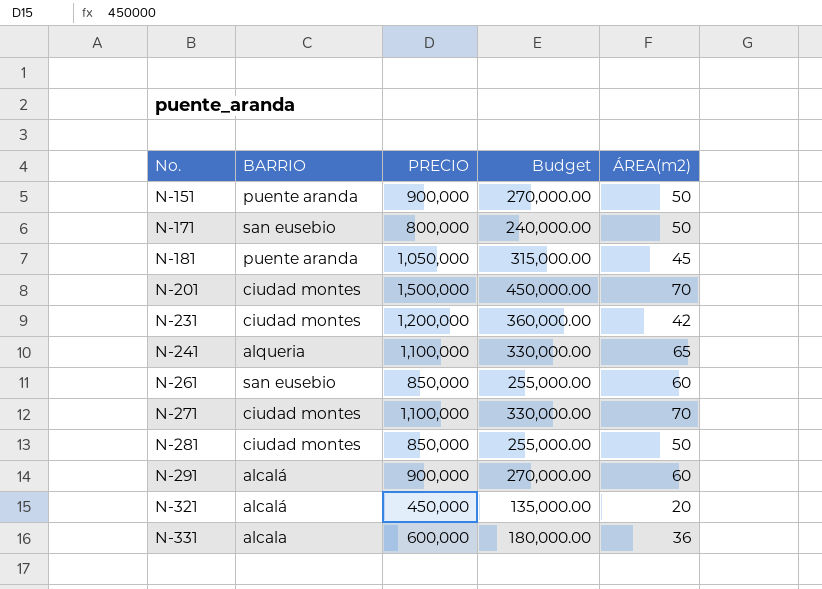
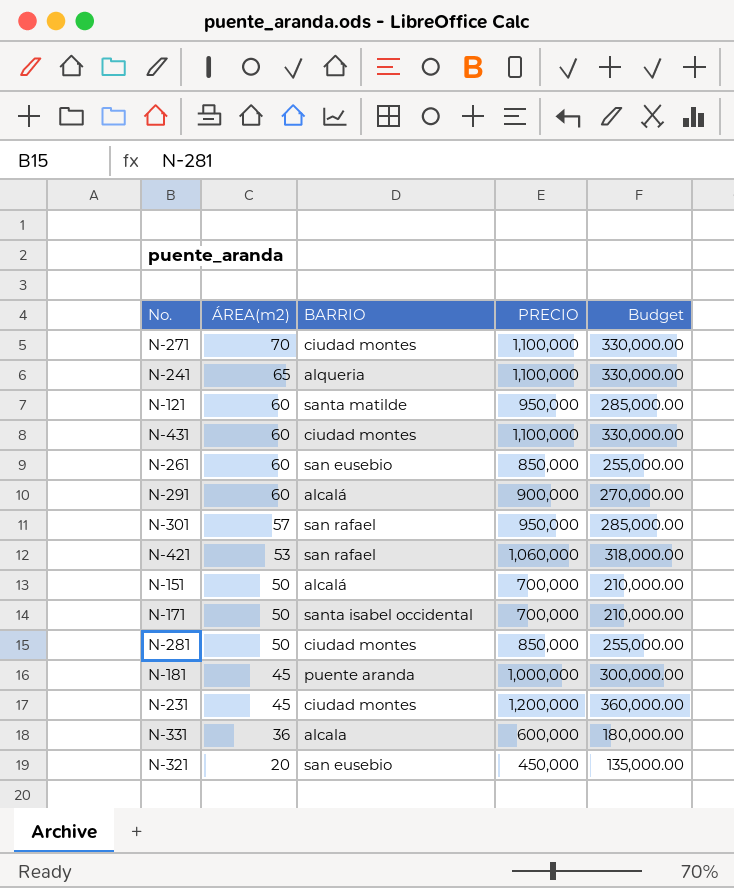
row order: No. ascending -> ÁREA(m2) descending
column ÁREA(m2) | position: 5 -> 2
row N-201: ciudad montes | 1,500,000 | 450,000.00 | 70 -> none
row N-121: none -> 60 | santa matilde | 950,000 | 285,000.00
row N-431: none -> 60 | ciudad montes | 1,100,000 | 330,000.00
row N-301: none -> 57 | san rafael | 950,000 | 285,000.00
row N-421: none -> 53 | san rafael | 1,060,000 | 318,000.00
N-151 | BARRIO: puente aranda -> alcalá
N-151 | PRECIO: 900,000 -> 700,000
N-151 | Budget: 270,000.00 -> 210,000.00
N-171 | BARRIO: san eusebio -> santa isabel occidental
N-171 | PRECIO: 800,000 -> 700,000
N-171 | Budget: 240,000.00 -> 210,000.00
N-181 | PRECIO: 1,050,000 -> 1,000,000
N-181 | Budget: 315,000.00 -> 300,000.00
N-231 | ÁREA(m2): 42 -> 45
N-321 | BARRIO: alcalá -> san eusebio

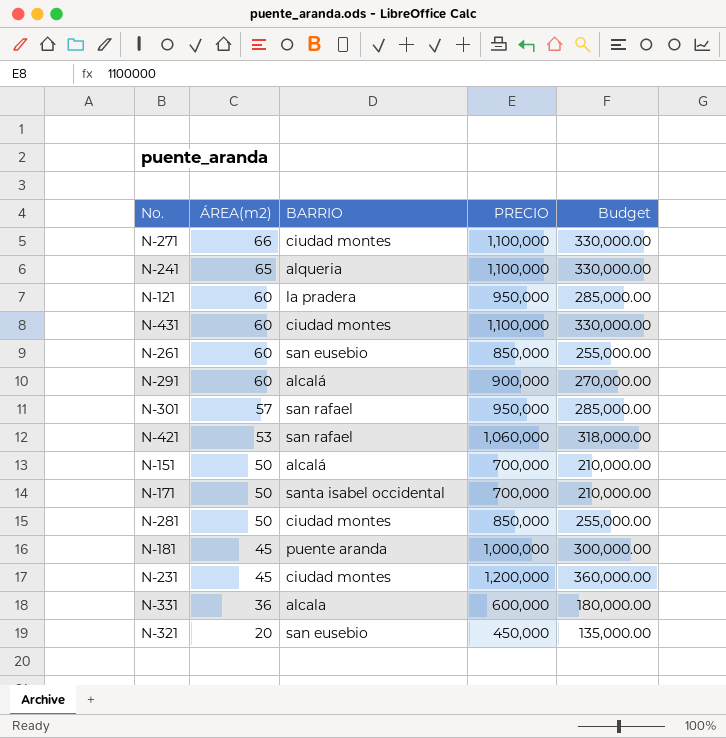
N-271 | ÁREA(m2): 70 -> 66
N-121 | BARRIO: santa matilde -> la pradera

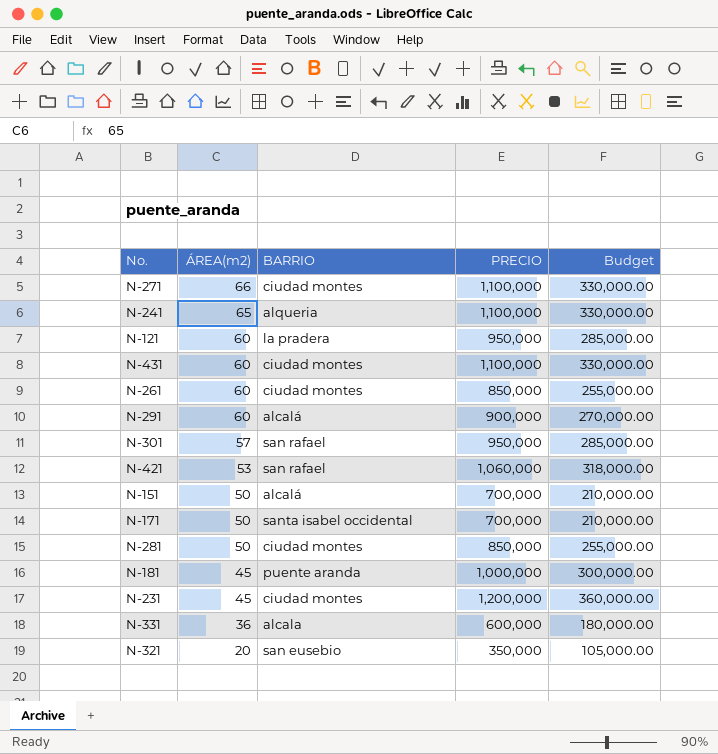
N-261 | BARRIO: san eusebio -> ciudad montes
N-321 | PRECIO: 450,000 -> 350,000
N-321 | Budget: 135,000.00 -> 105,000.00

